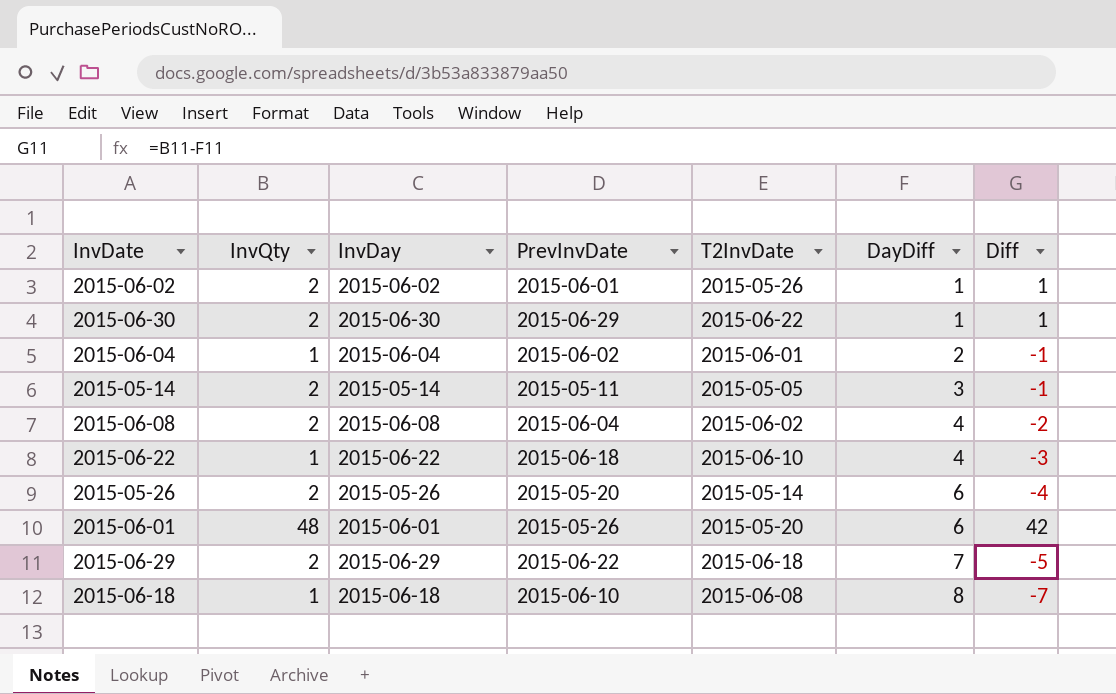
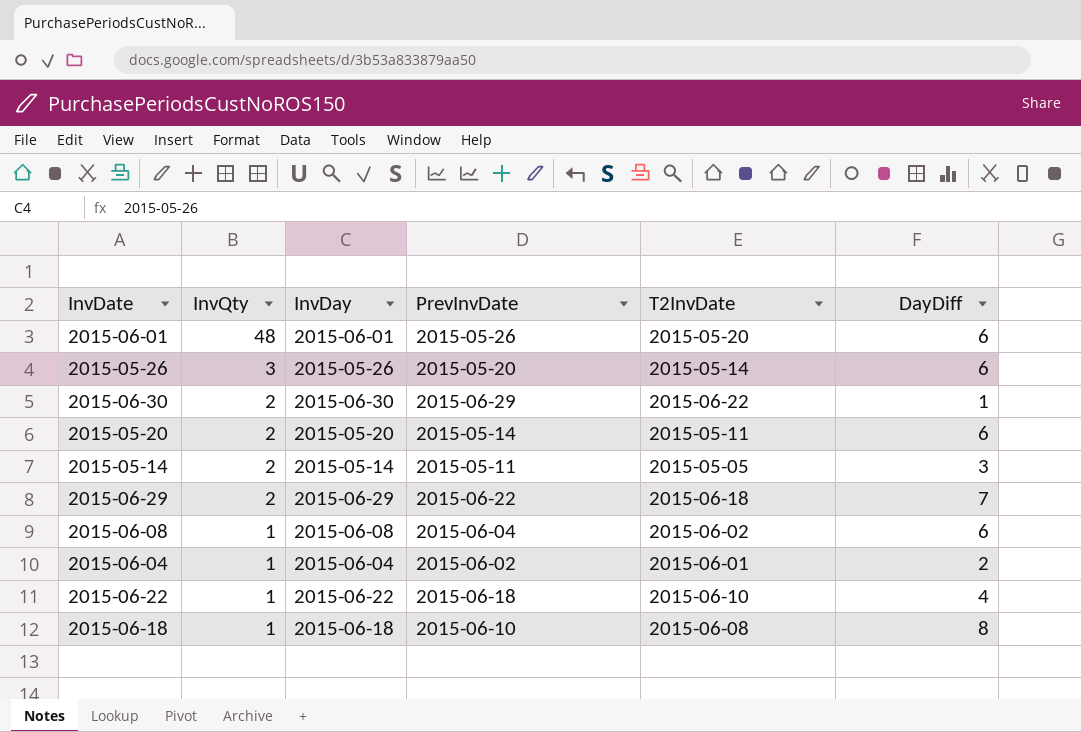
row order: DayDiff ascending -> InvQty descending
column Diff | formula: [InvQty] - [DayDiff] -> none
row 2015-06-02: 2 | 2015-06-02 | 2015-06-01 | 2015-05-26 | 1 | 1 -> none
2015-05-26 | InvQty: 2 -> 3
row 2015-05-20: none -> 2 | 2015-05-20 | 2015-05-14 | 2015-05-11 | 6
2015-06-08 | InvQty: 2 -> 1
2015-06-08 | DayDiff: 4 -> 6

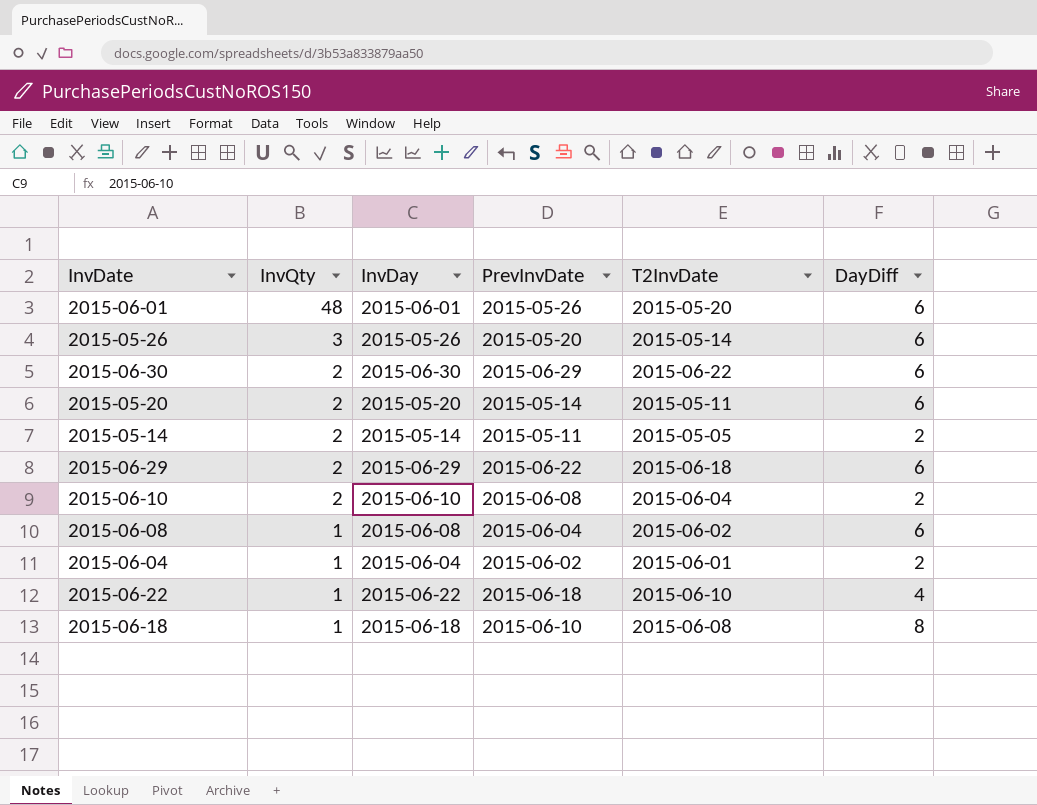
2015-06-30 | DayDiff: 1 -> 6
2015-05-14 | DayDiff: 3 -> 2
2015-06-29 | DayDiff: 7 -> 6
row 2015-06-10: none -> 2 | 2015-06-10 | 2015-06-08 | 2015-06-04 | 2

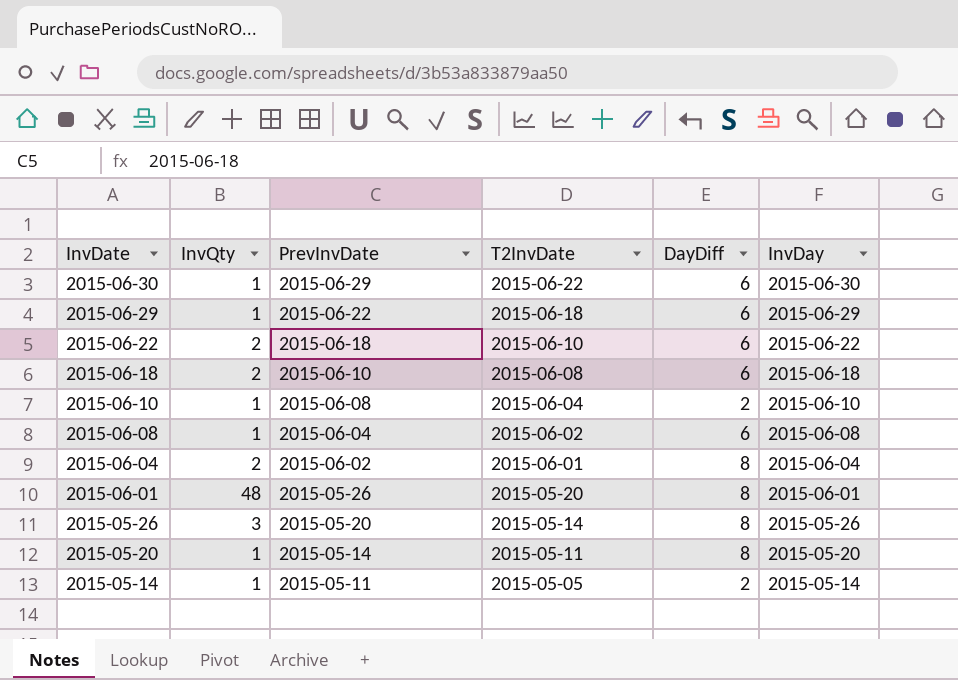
row order: InvQty descending -> InvDate descending
column InvDay | position: 3 -> 6
2015-06-30 | InvQty: 2 -> 1
2015-06-29 | InvQty: 2 -> 1
2015-06-22 | InvQty: 1 -> 2
2015-06-22 | DayDiff: 4 -> 6
2015-06-18 | InvQty: 1 -> 2
2015-06-18 | DayDiff: 8 -> 6
2015-06-10 | InvQty: 2 -> 1
2015-06-04 | InvQty: 1 -> 2
2015-06-04 | DayDiff: 2 -> 8
2015-06-01 | DayDiff: 6 -> 8
2015-05-26 | DayDiff: 6 -> 8
2015-05-20 | InvQty: 2 -> 1
2015-05-20 | DayDiff: 6 -> 8
2015-05-14 | InvQty: 2 -> 1

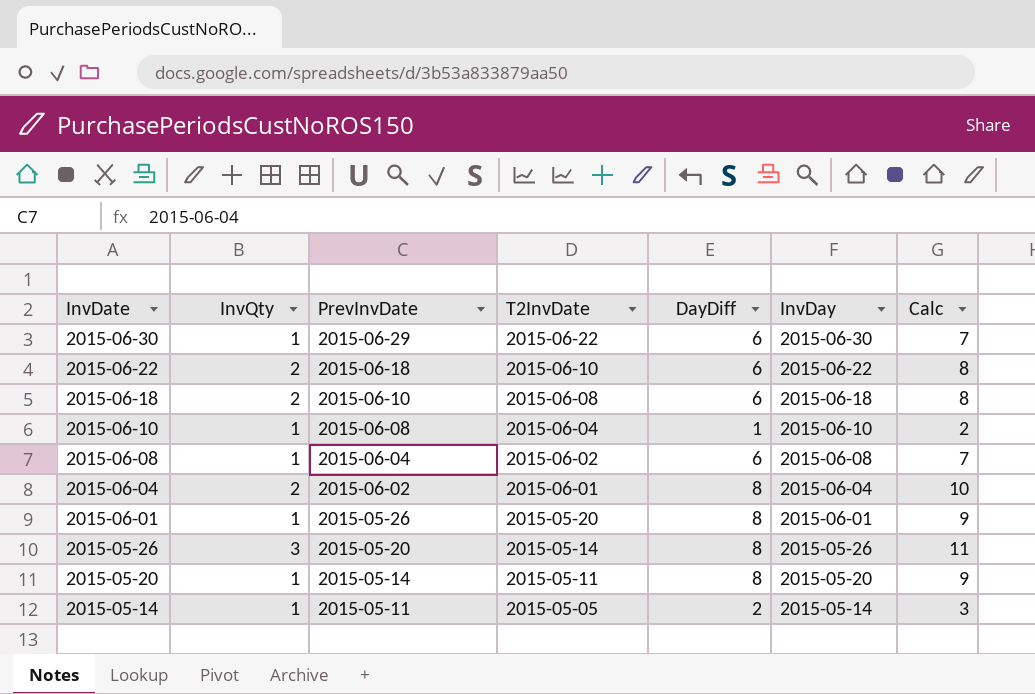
column Calc | formula: none -> [InvQty] + [DayDiff]
row 2015-06-29: 1 | 2015-06-22 | 2015-06-18 | 6 | 2015-06-29 -> none
2015-06-10 | DayDiff: 2 -> 1
2015-06-01 | InvQty: 48 -> 1

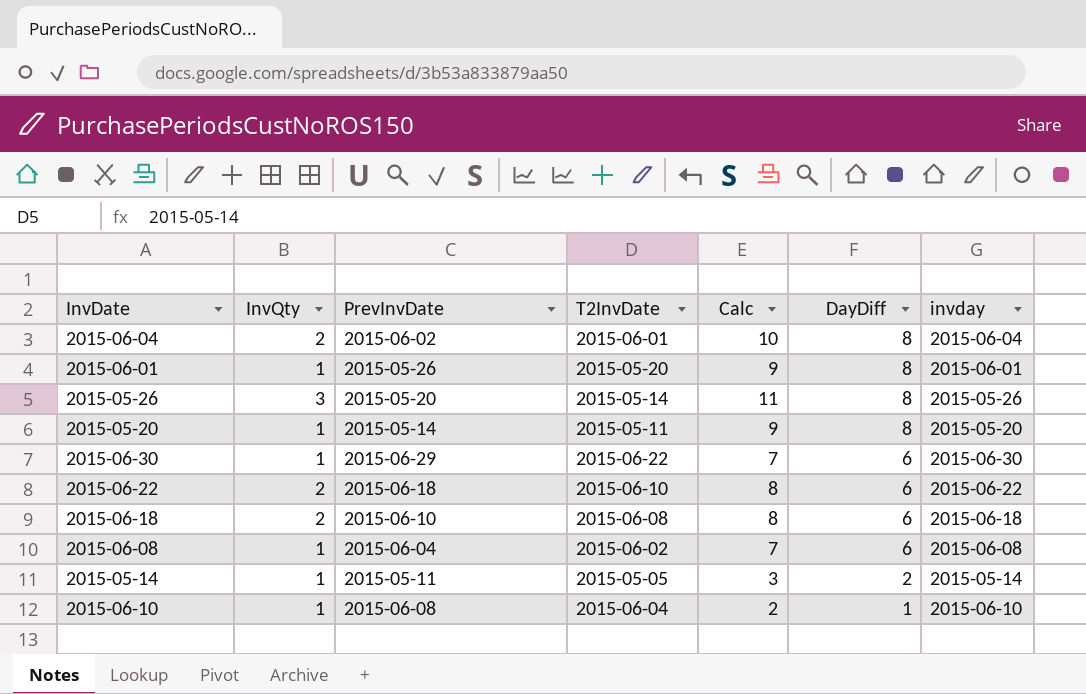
row order: InvDate descending -> DayDiff descending
column Calc | position: 7 -> 5
column name: InvDay -> invday

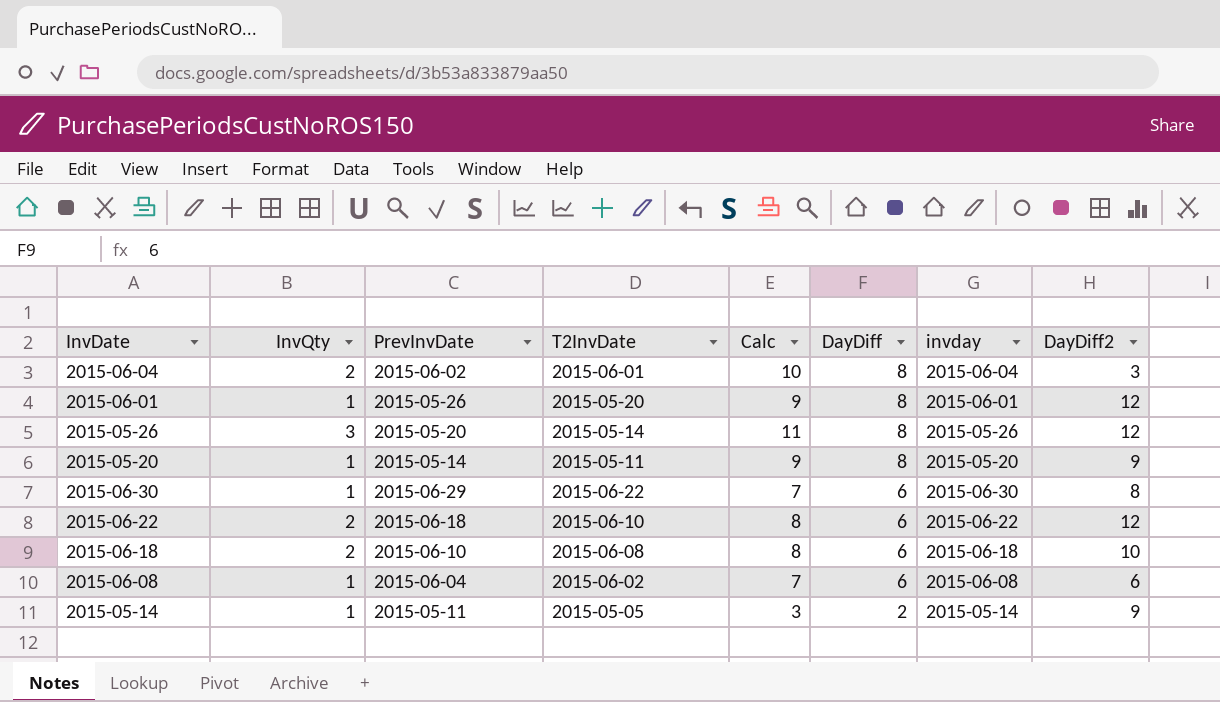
column DayDiff2 | position: none -> 8
row 2015-06-10: 1 | 2015-06-08 | 2015-06-04 | 2 | 1 | 2015-06-10 -> none

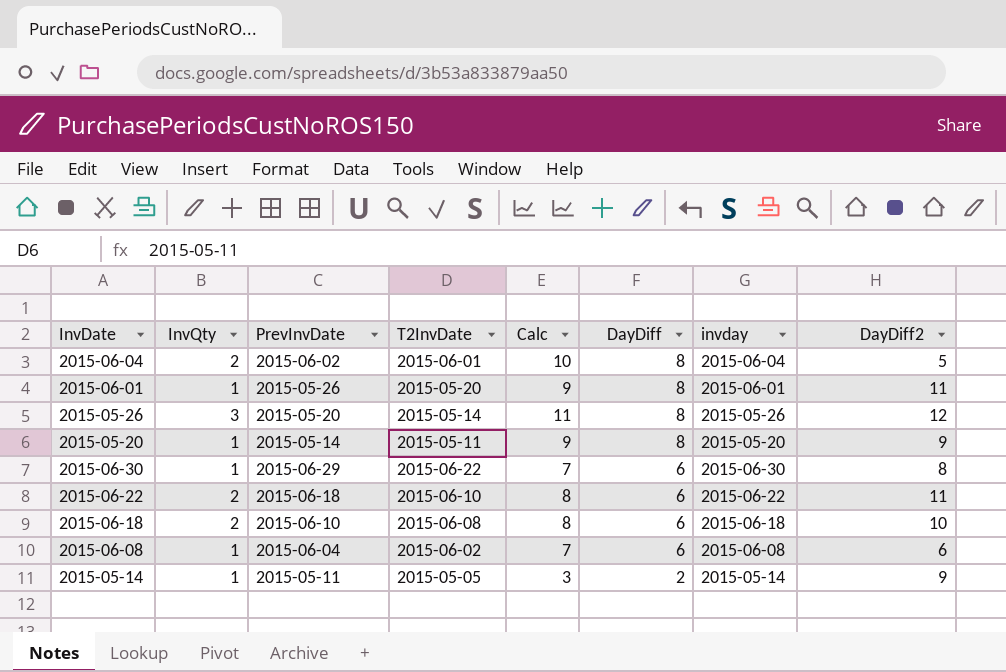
2015-06-04 | DayDiff2: 3 -> 5
2015-06-01 | DayDiff2: 12 -> 11
2015-06-22 | DayDiff2: 12 -> 11

